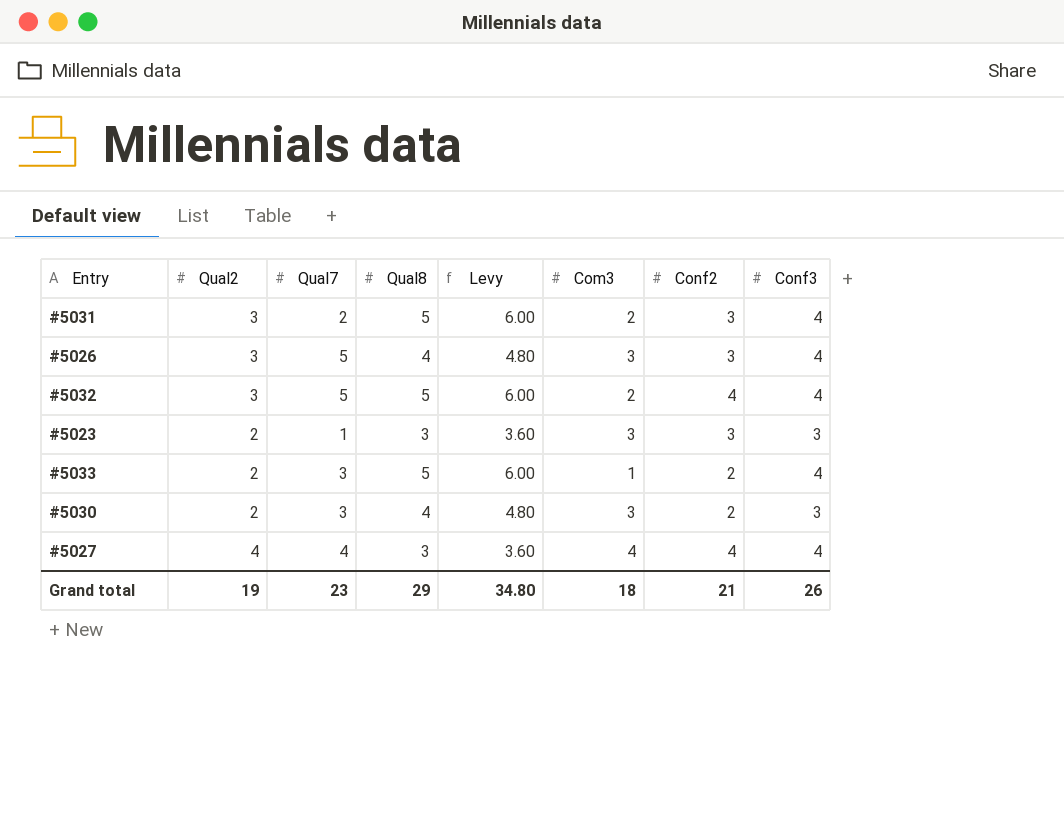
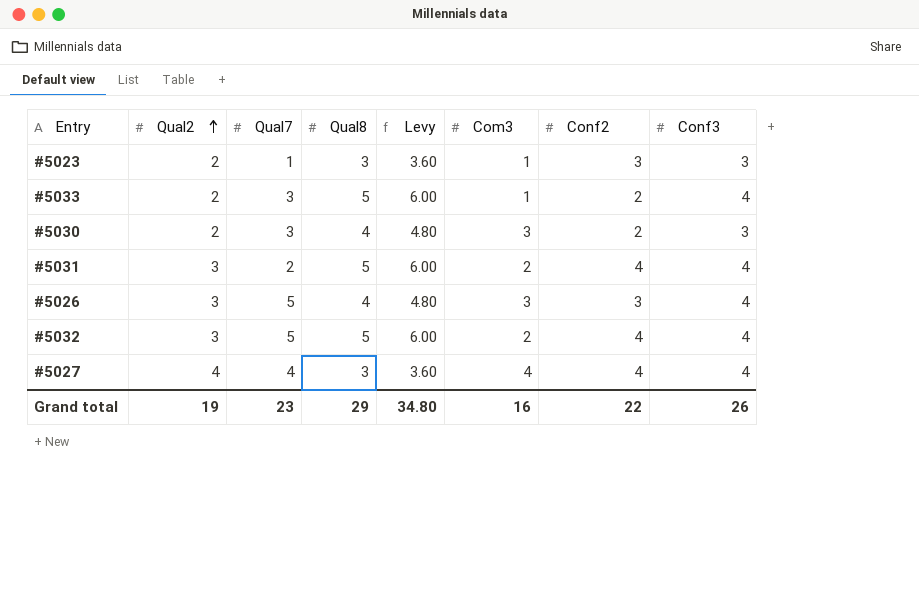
row order: none -> Qual2 ascending
#5023 | Com3: 3 -> 1
#5031 | Conf2: 3 -> 4
Grand total | Com3: 18 -> 16
Grand total | Conf2: 21 -> 22

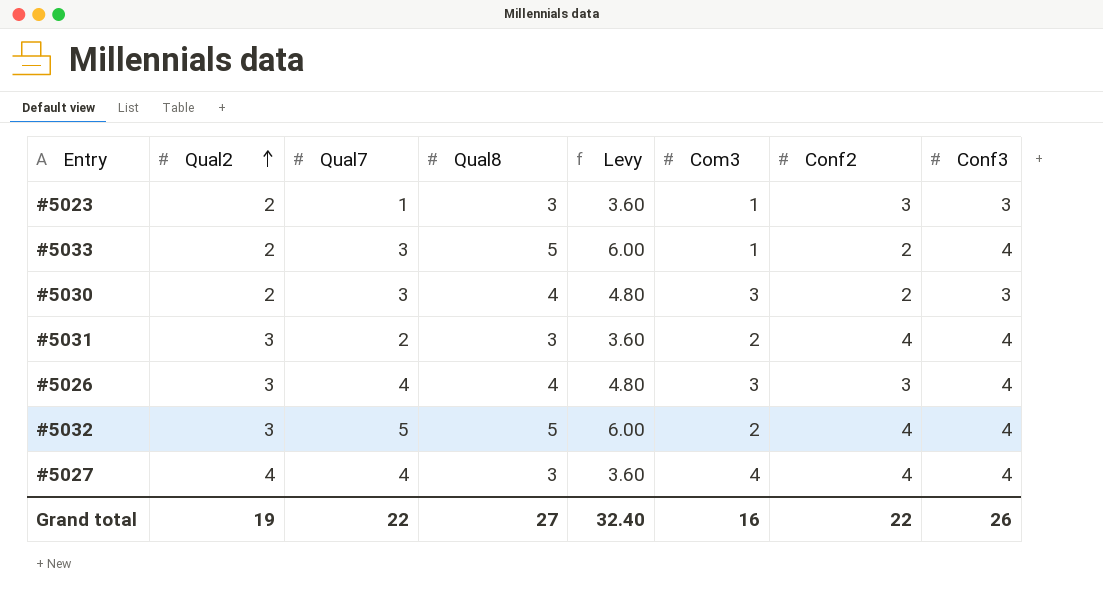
#5031 | Qual8: 5 -> 3
#5031 | Levy: 6.00 -> 3.60
#5026 | Qual7: 5 -> 4
Grand total | Qual7: 23 -> 22
Grand total | Qual8: 29 -> 27
Grand total | Levy: 34.80 -> 32.40

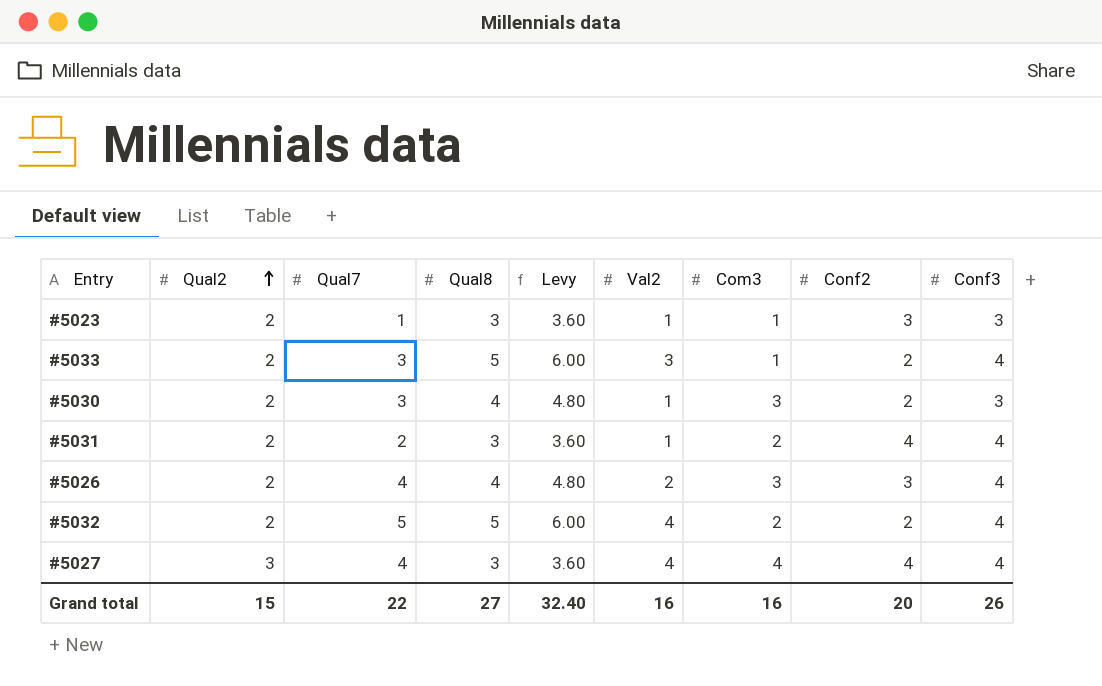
column Val2 | position: none -> 6
#5031 | Qual2: 3 -> 2
#5026 | Qual2: 3 -> 2
#5032 | Qual2: 3 -> 2
#5032 | Conf2: 4 -> 2
#5027 | Qual2: 4 -> 3
Grand total | Qual2: 19 -> 15
Grand total | Conf2: 22 -> 20

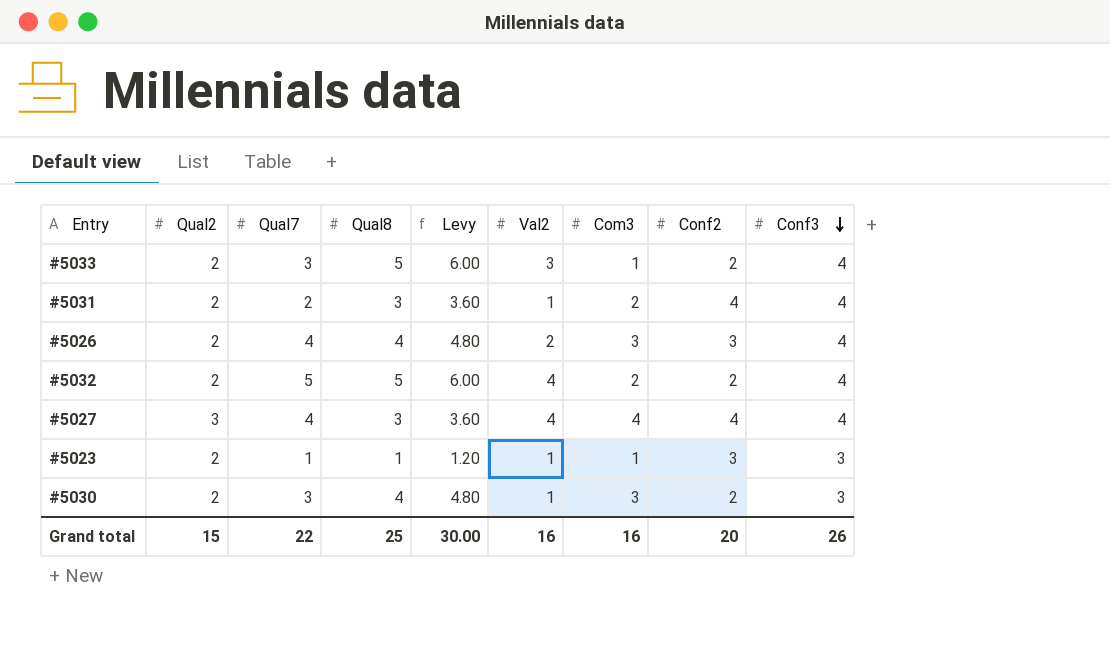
row order: Qual2 ascending -> Conf3 descending
#5023 | Qual8: 3 -> 1
#5023 | Levy: 3.60 -> 1.20
Grand total | Qual8: 27 -> 25
Grand total | Levy: 32.40 -> 30.00

